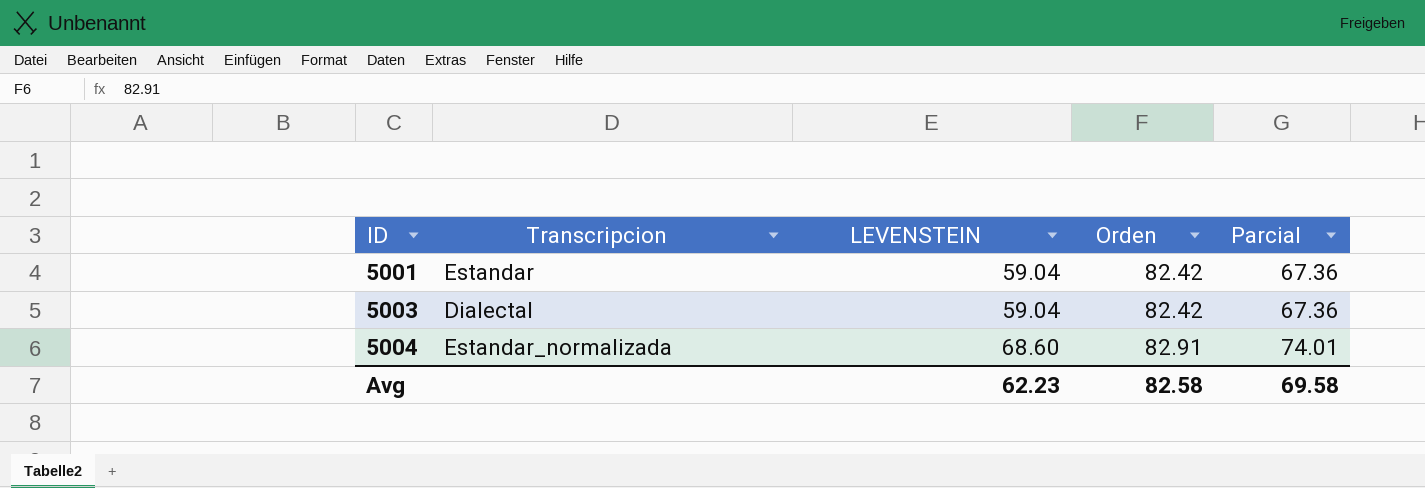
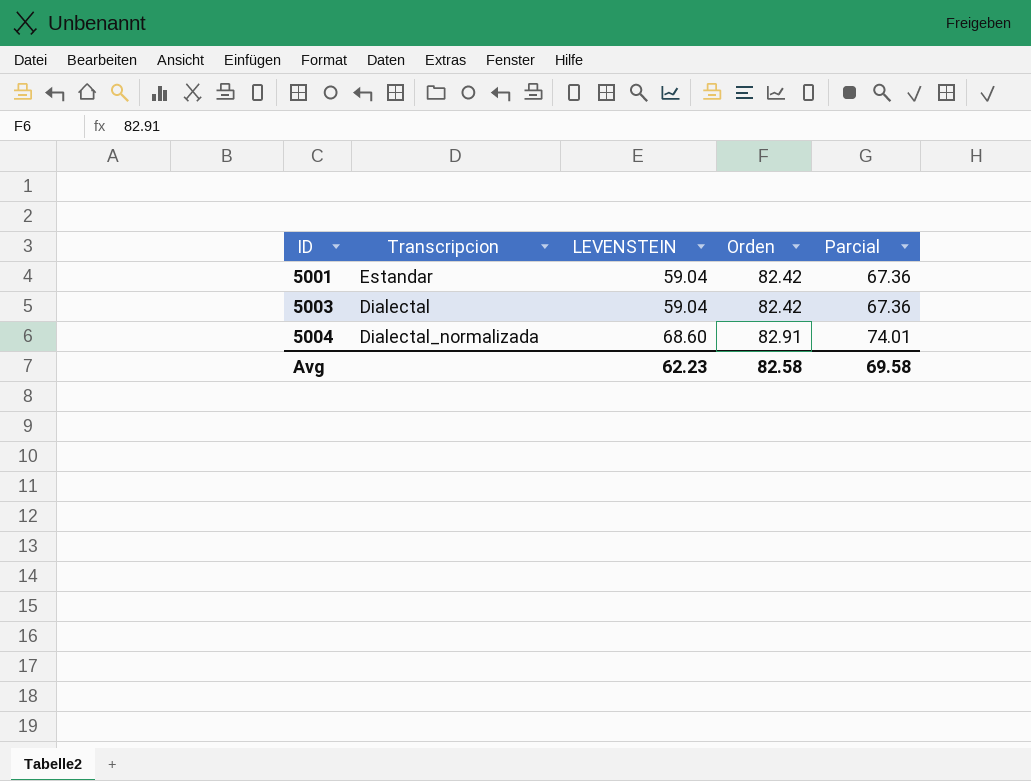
5004 | Transcripcion: Estandar_normalizada -> Dialectal_normalizada

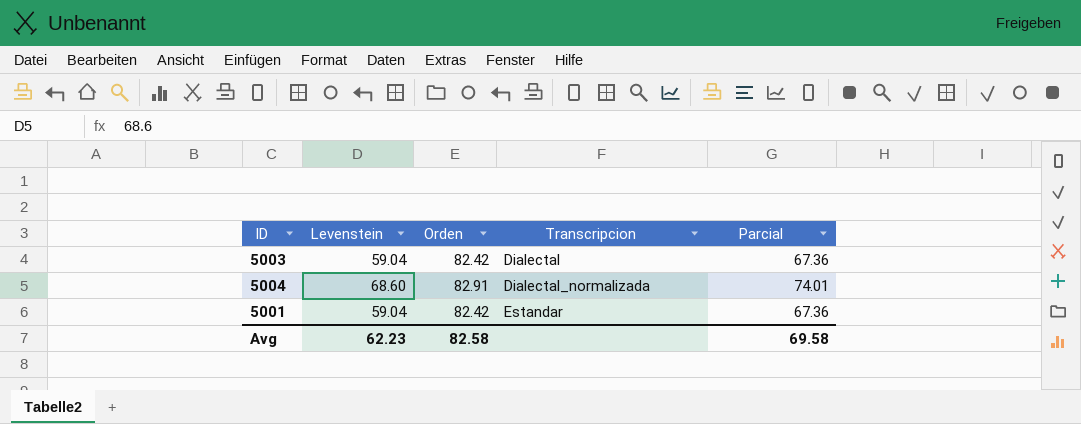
row order: ID ascending -> Transcripcion ascending
column name: LEVENSTEIN -> Levenstein
column Transcripcion | position: 2 -> 4

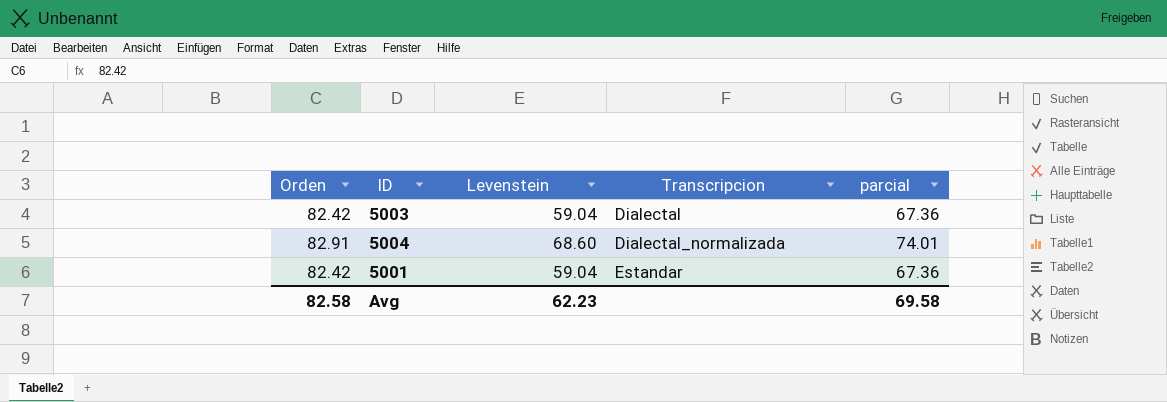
column Orden | position: 3 -> 1
column name: Parcial -> parcial

